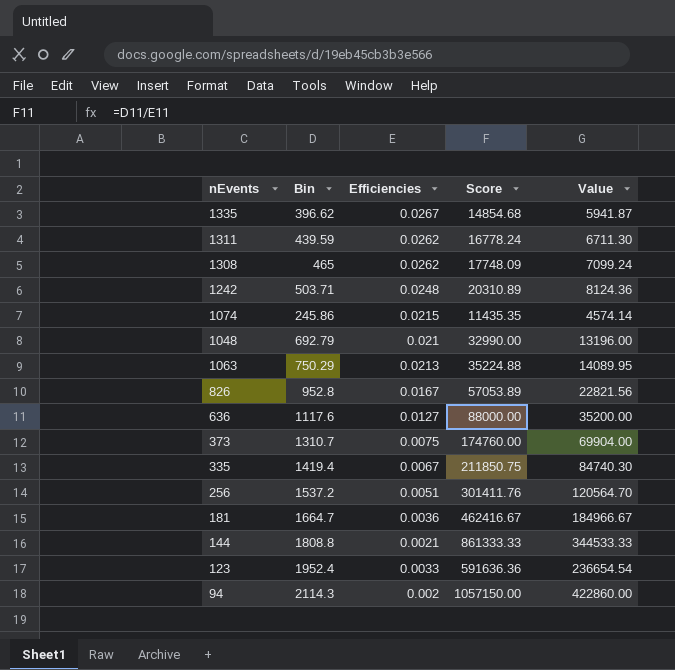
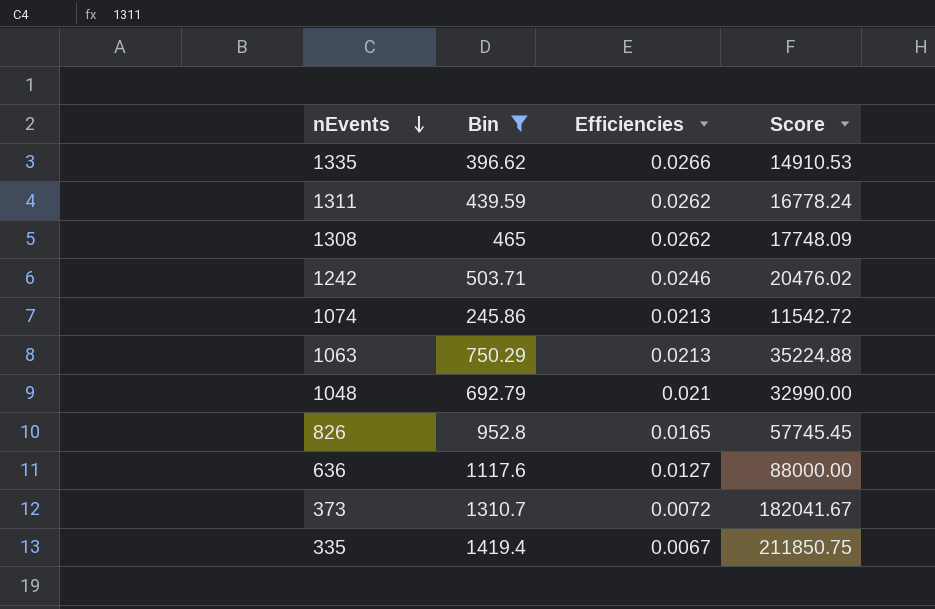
filter: none -> Bin <= 1419.4
row order: none -> nEvents descending
column Value | formula: [Score] * 0.4 -> none
1335 | Efficiencies: 0.0267 -> 0.0266
1335 | Score: 14854.68 -> 14910.53
1242 | Efficiencies: 0.0248 -> 0.0246
1242 | Score: 20310.89 -> 20476.02
1074 | Efficiencies: 0.0215 -> 0.0213
1074 | Score: 11435.35 -> 11542.72
826 | Efficiencies: 0.0167 -> 0.0165
826 | Score: 57053.89 -> 57745.45
373 | Efficiencies: 0.0075 -> 0.0072
373 | Score: 174760.00 -> 182041.67

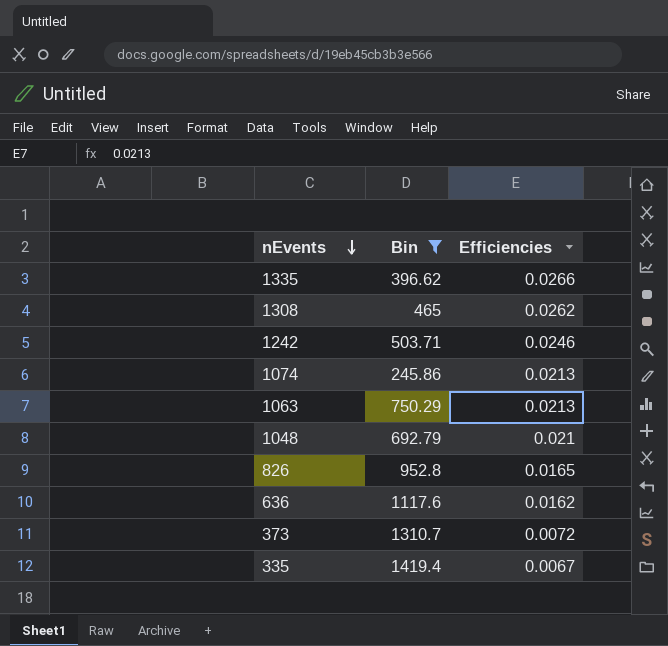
column Score | formula: [Bin] / [Efficiencies] -> none
row 1311: 439.59 | 0.0262 | 16778.24 -> none
636 | Efficiencies: 0.0127 -> 0.0162

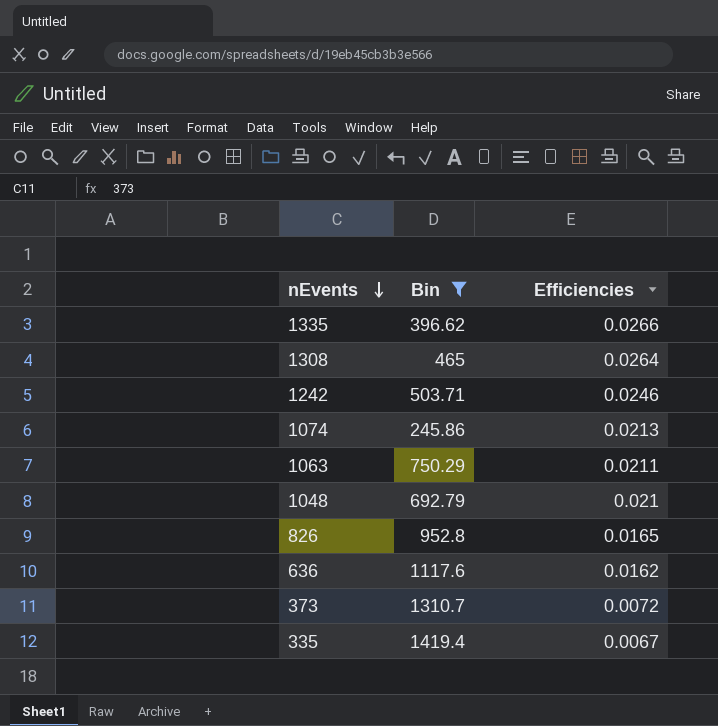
1308 | Efficiencies: 0.0262 -> 0.0264
1063 | Efficiencies: 0.0213 -> 0.0211

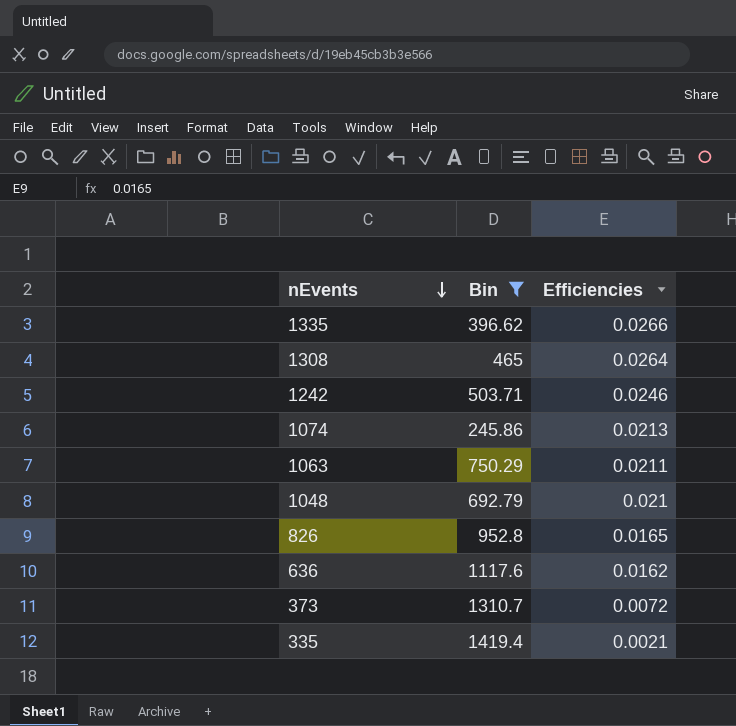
335 | Efficiencies: 0.0067 -> 0.0021

